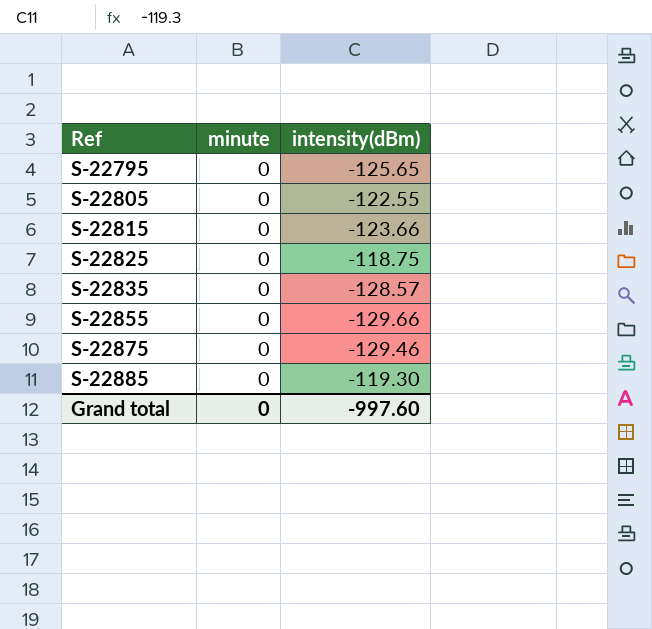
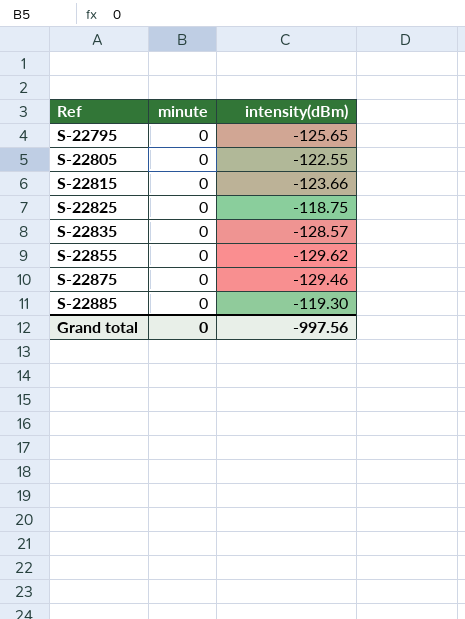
S-22855 | intensity(dBm): -129.66 -> -129.62
Grand total | intensity(dBm): -997.60 -> -997.56

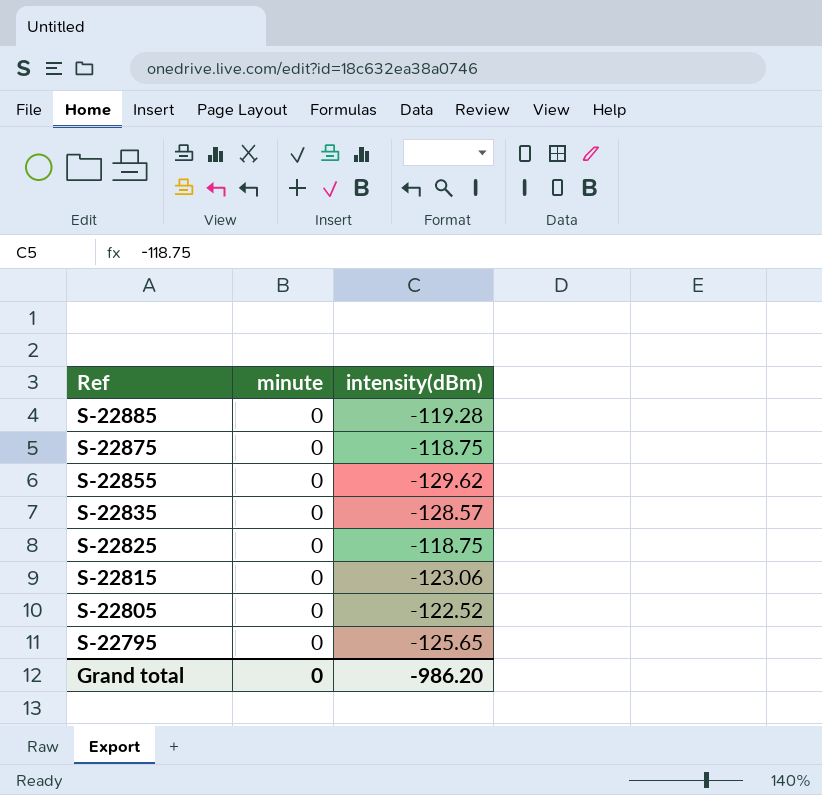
row order: Ref ascending -> Ref descending
S-22885 | intensity(dBm): -119.30 -> -119.28
S-22875 | intensity(dBm): -129.46 -> -118.75
S-22815 | intensity(dBm): -123.66 -> -123.06
S-22805 | intensity(dBm): -122.55 -> -122.52
Grand total | intensity(dBm): -997.56 -> -986.20

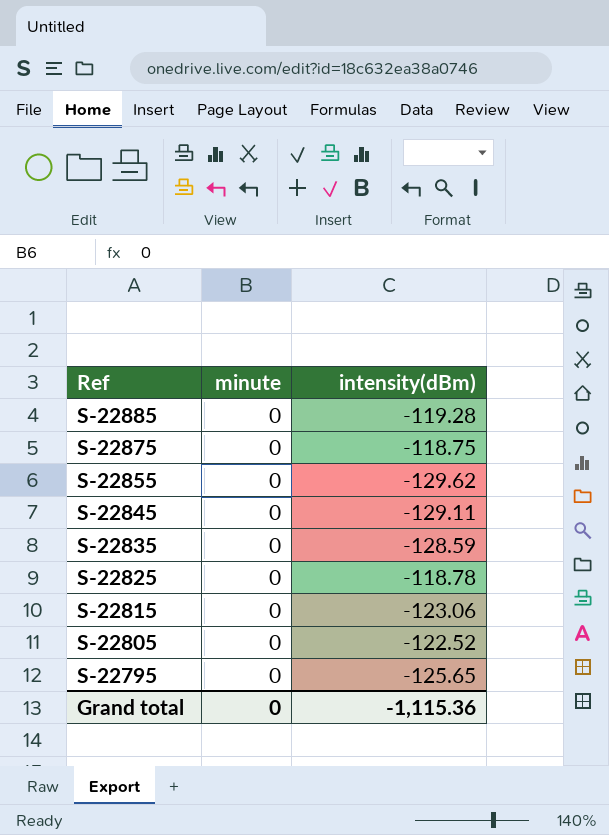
row S-22845: none -> 0 | -129.11
S-22835 | intensity(dBm): -128.57 -> -128.59
S-22825 | intensity(dBm): -118.75 -> -118.78
Grand total | intensity(dBm): -986.20 -> -1,115.36

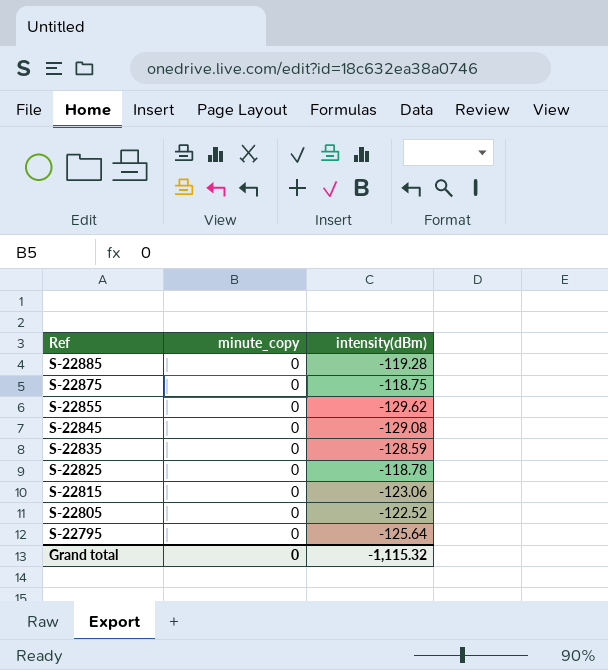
column name: minute -> minute_copy
S-22845 | intensity(dBm): -129.11 -> -129.08
S-22795 | intensity(dBm): -125.65 -> -125.64
Grand total | intensity(dBm): -1,115.36 -> -1,115.32

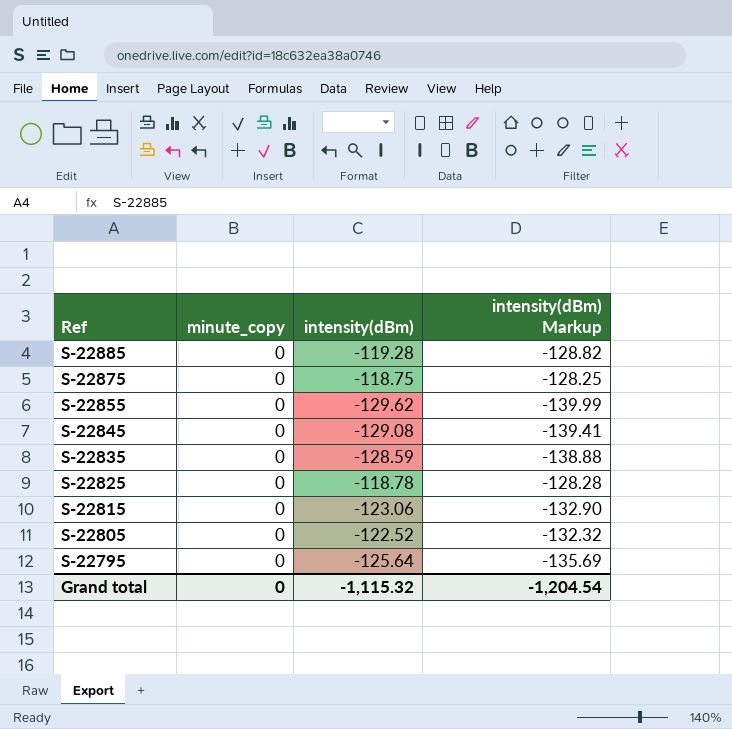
column intensity(dBm) Markup | formula: none -> [intensity(dBm)] * 1.08

